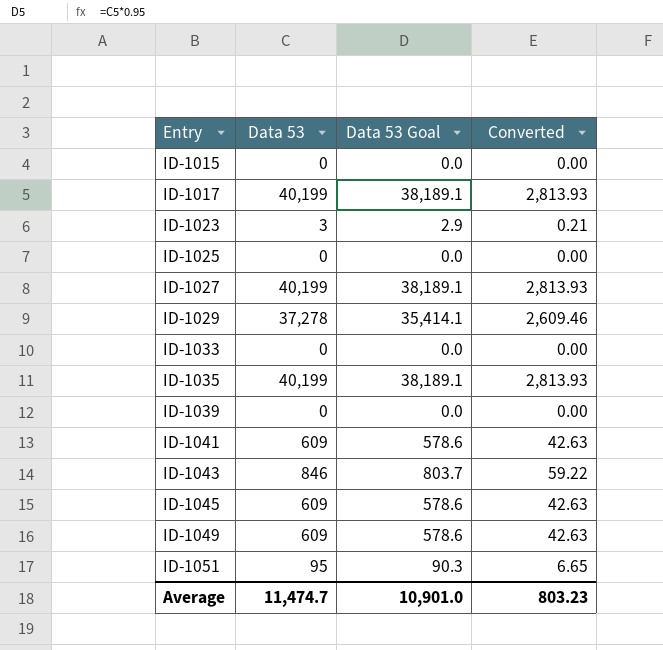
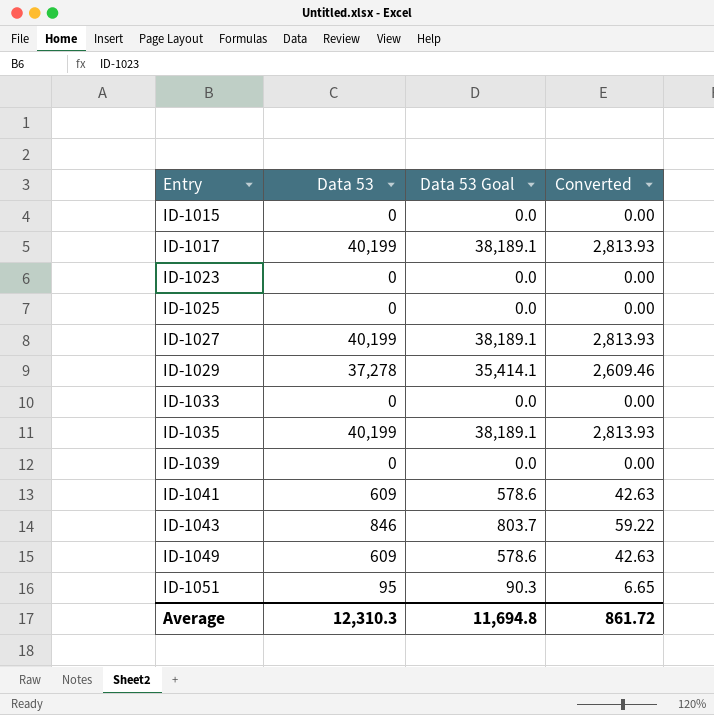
row ID-1045: 609 | 578.6 | 42.63 -> none
ID-1023 | Data 53: 3 -> 0
ID-1023 | Data 53 Goal: 2.9 -> 0.0
ID-1023 | Converted: 0.21 -> 0.00
Average | Data 53: 11,474.7 -> 12,310.3
Average | Data 53 Goal: 10,901.0 -> 11,694.8
Average | Converted: 803.23 -> 861.72

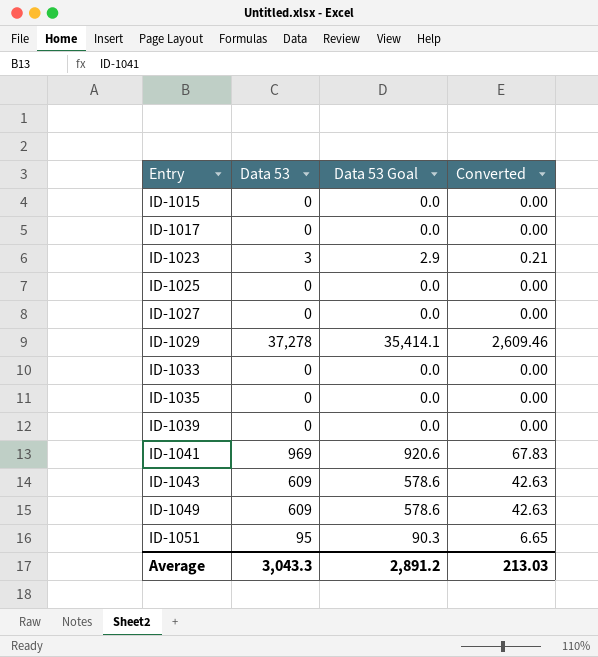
ID-1017 | Data 53: 40,199 -> 0
ID-1017 | Data 53 Goal: 38,189.1 -> 0.0
ID-1017 | Converted: 2,813.93 -> 0.00
ID-1023 | Data 53: 0 -> 3
ID-1023 | Data 53 Goal: 0.0 -> 2.9
ID-1023 | Converted: 0.00 -> 0.21
ID-1027 | Data 53: 40,199 -> 0
ID-1027 | Data 53 Goal: 38,189.1 -> 0.0
ID-1027 | Converted: 2,813.93 -> 0.00
ID-1035 | Data 53: 40,199 -> 0
ID-1035 | Data 53 Goal: 38,189.1 -> 0.0
ID-1035 | Converted: 2,813.93 -> 0.00
ID-1041 | Data 53: 609 -> 969
ID-1041 | Data 53 Goal: 578.6 -> 920.6
ID-1041 | Converted: 42.63 -> 67.83
ID-1043 | Data 53: 846 -> 609
ID-1043 | Data 53 Goal: 803.7 -> 578.6
ID-1043 | Converted: 59.22 -> 42.63
Average | Data 53: 12,310.3 -> 3,043.3
Average | Data 53 Goal: 11,694.8 -> 2,891.2
Average | Converted: 861.72 -> 213.03

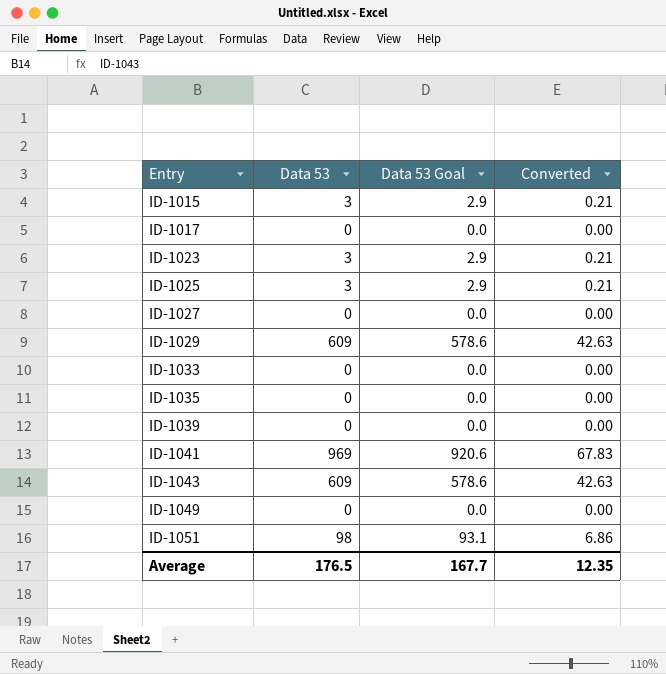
ID-1015 | Data 53: 0 -> 3
ID-1015 | Data 53 Goal: 0.0 -> 2.9
ID-1015 | Converted: 0.00 -> 0.21
ID-1025 | Data 53: 0 -> 3
ID-1025 | Data 53 Goal: 0.0 -> 2.9
ID-1025 | Converted: 0.00 -> 0.21
ID-1029 | Data 53: 37,278 -> 609
ID-1029 | Data 53 Goal: 35,414.1 -> 578.6
ID-1029 | Converted: 2,609.46 -> 42.63
ID-1049 | Data 53: 609 -> 0
ID-1049 | Data 53 Goal: 578.6 -> 0.0
ID-1049 | Converted: 42.63 -> 0.00
ID-1051 | Data 53: 95 -> 98
ID-1051 | Data 53 Goal: 90.3 -> 93.1
ID-1051 | Converted: 6.65 -> 6.86
Average | Data 53: 3,043.3 -> 176.5
Average | Data 53 Goal: 2,891.2 -> 167.7
Average | Converted: 213.03 -> 12.35

